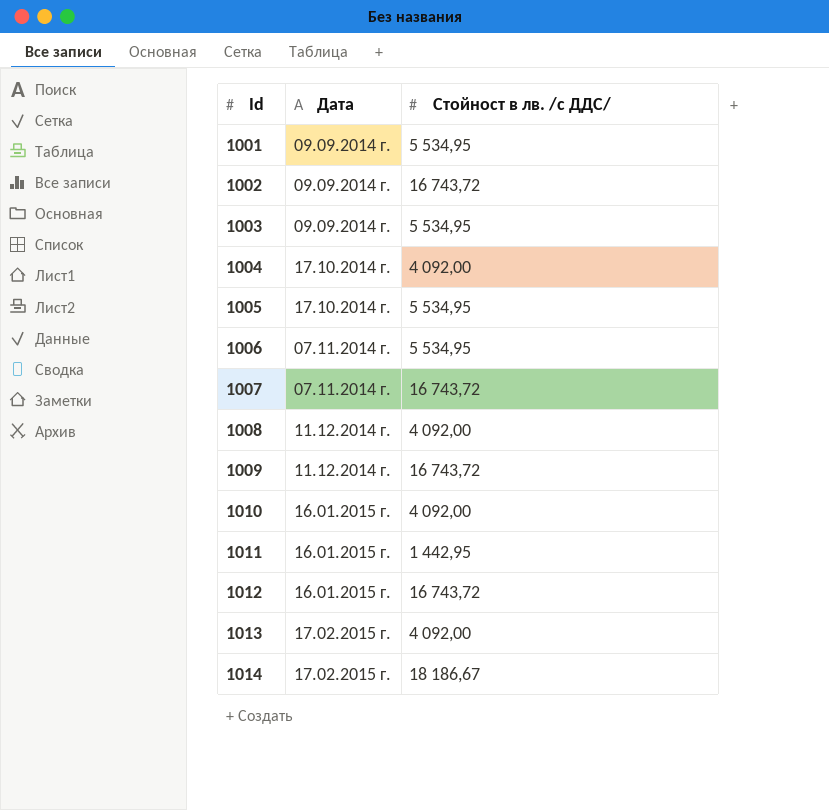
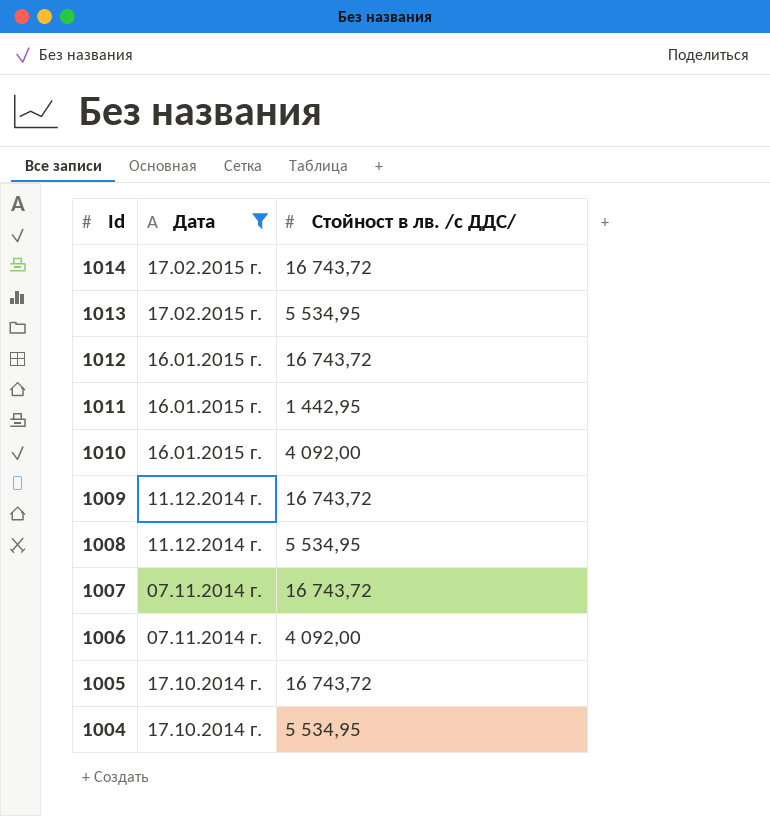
filter: none -> Дата != 09.09.2014 г.
row order: Id ascending -> Id descending
1014 | Стойност в лв. /с ДДС/: 18 186,67 -> 16 743,72
1013 | Стойност в лв. /с ДДС/: 4 092,00 -> 5 534,95
1008 | Стойност в лв. /с ДДС/: 4 092,00 -> 5 534,95
1006 | Стойност в лв. /с ДДС/: 5 534,95 -> 4 092,00
1005 | Стойност в лв. /с ДДС/: 5 534,95 -> 16 743,72
1004 | Стойност в лв. /с ДДС/: 4 092,00 -> 5 534,95

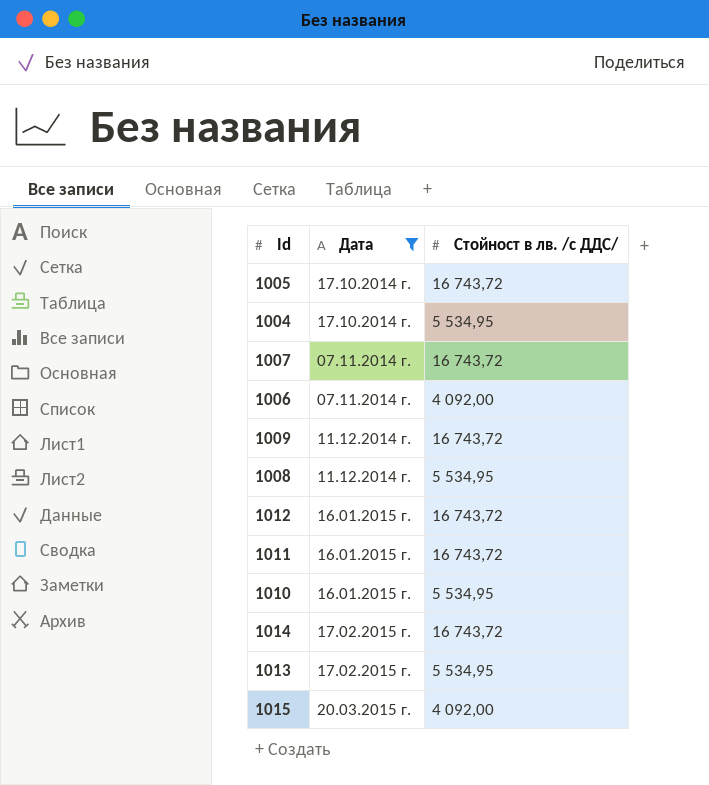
row order: Id descending -> Дата ascending
1011 | Стойност в лв. /с ДДС/: 1 442,95 -> 16 743,72
1010 | Стойност в лв. /с ДДС/: 4 092,00 -> 5 534,95
row 1015: none -> 20.03.2015 г. | 4 092,00

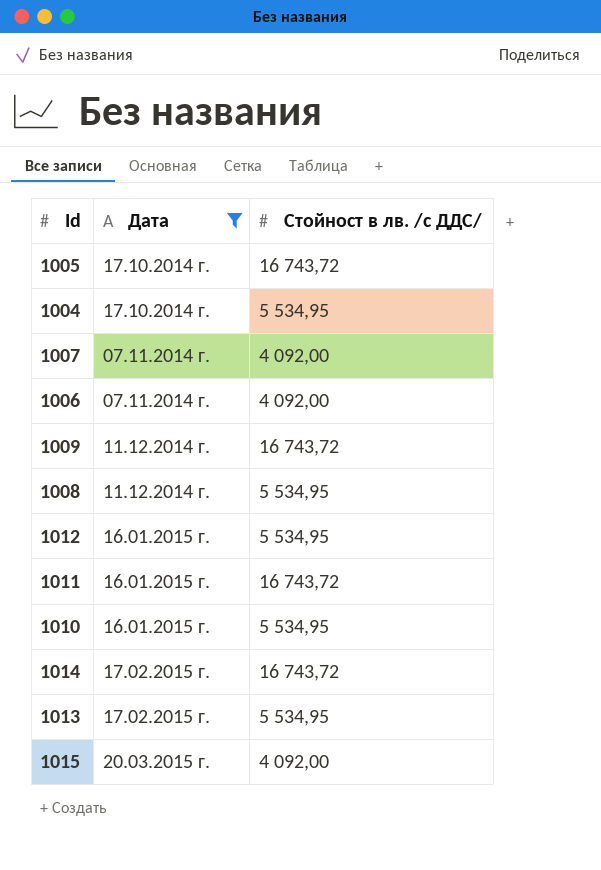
1007 | Стойност в лв. /с ДДС/: 16 743,72 -> 4 092,00
1012 | Стойност в лв. /с ДДС/: 16 743,72 -> 5 534,95

